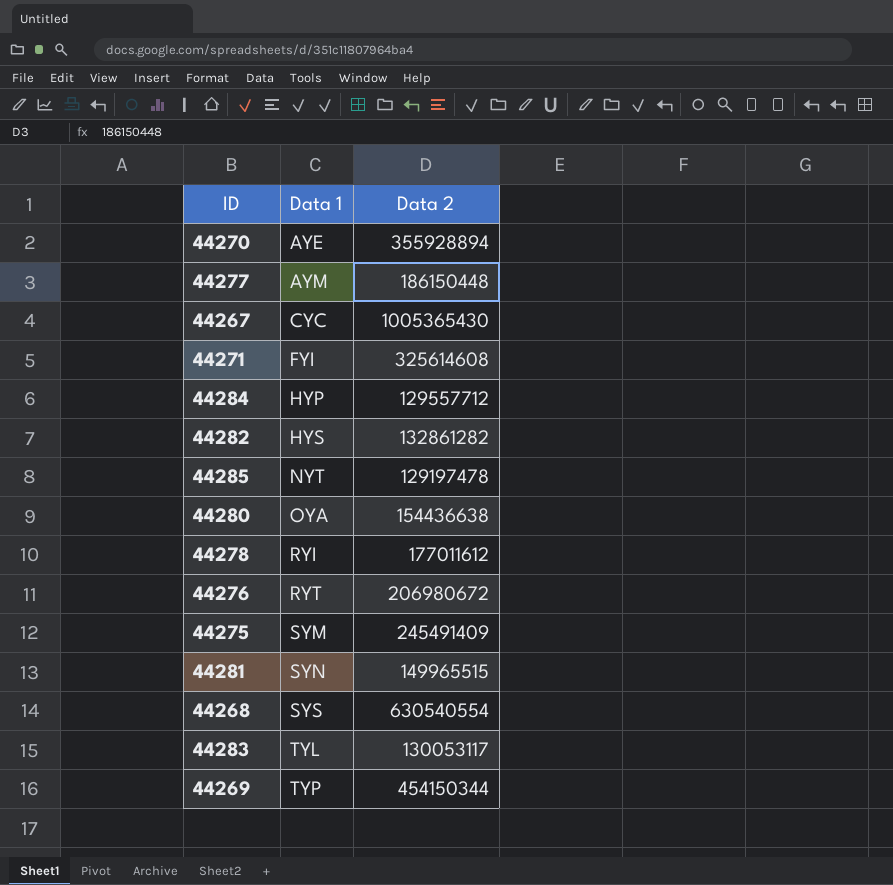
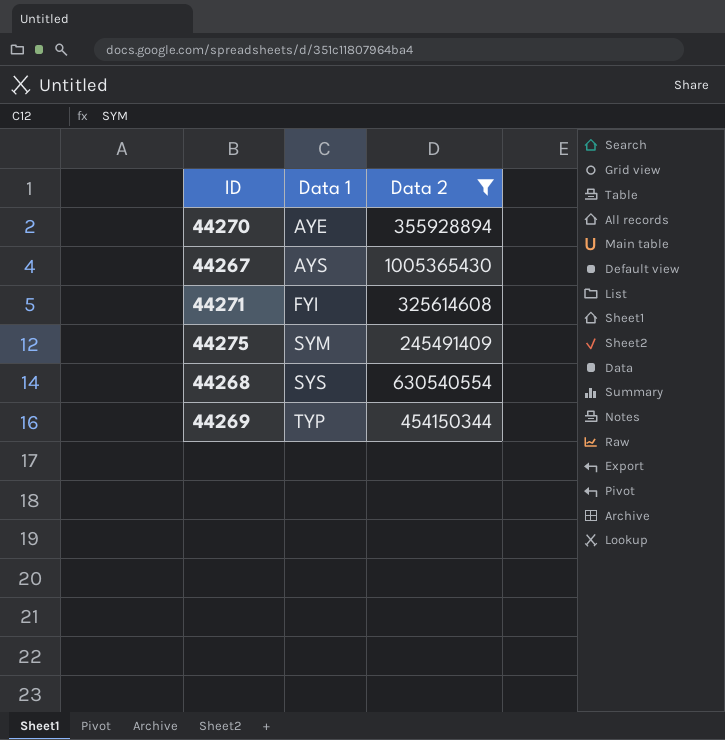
filter: none -> Data 2 >= 245491409
44267 | Data 1: CYC -> AYS

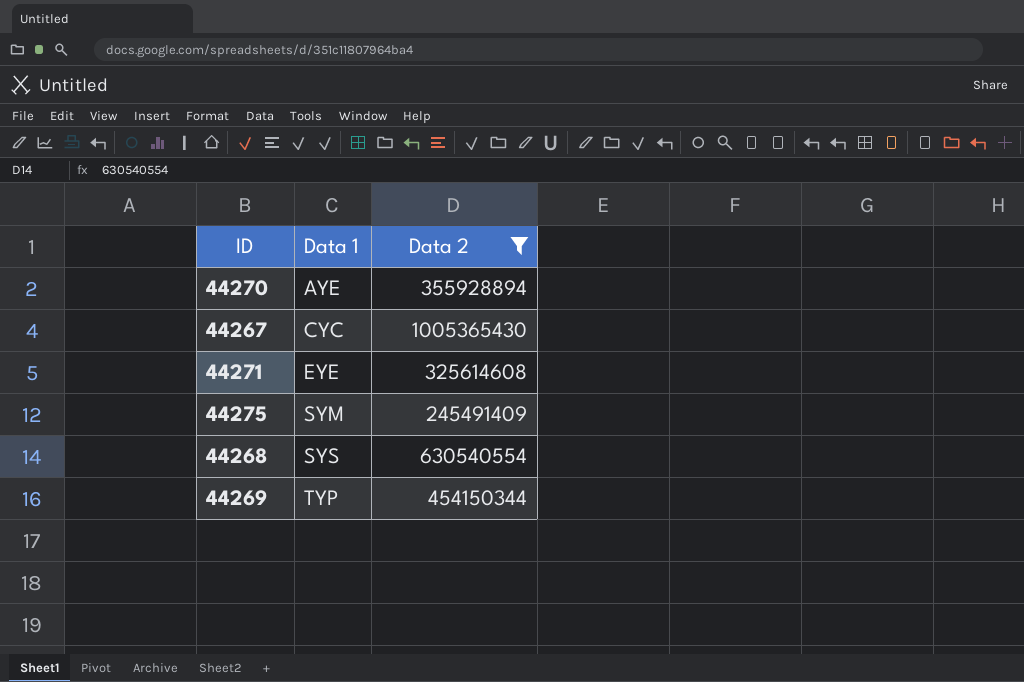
44267 | Data 1: AYS -> CYC
44271 | Data 1: FYI -> EYE

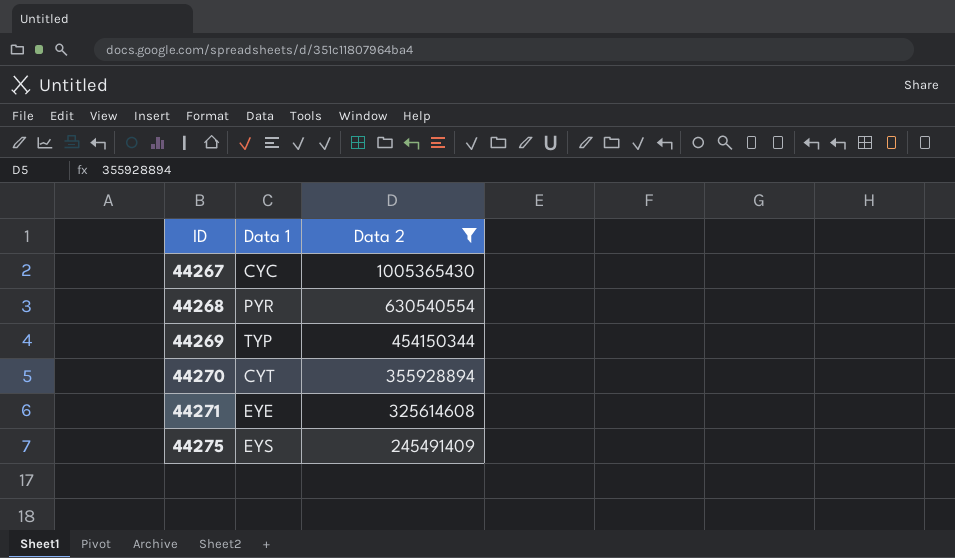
row order: Data 1 ascending -> ID ascending
44268 | Data 1: SYS -> PYR
44270 | Data 1: AYE -> CYT
44275 | Data 1: SYM -> EYS

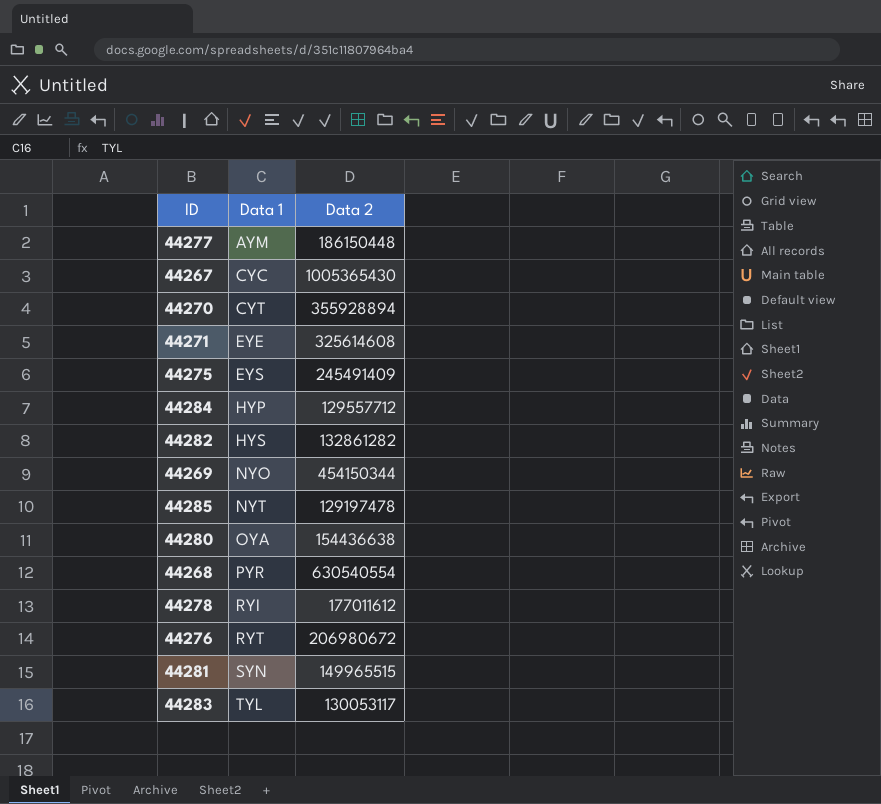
filter: Data 2 >= 245491409 -> none
row order: ID ascending -> Data 1 ascending
44269 | Data 1: TYP -> NYO

